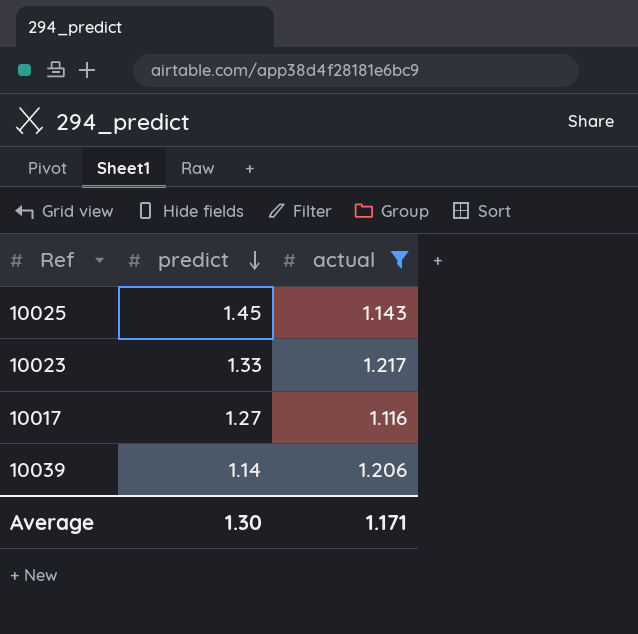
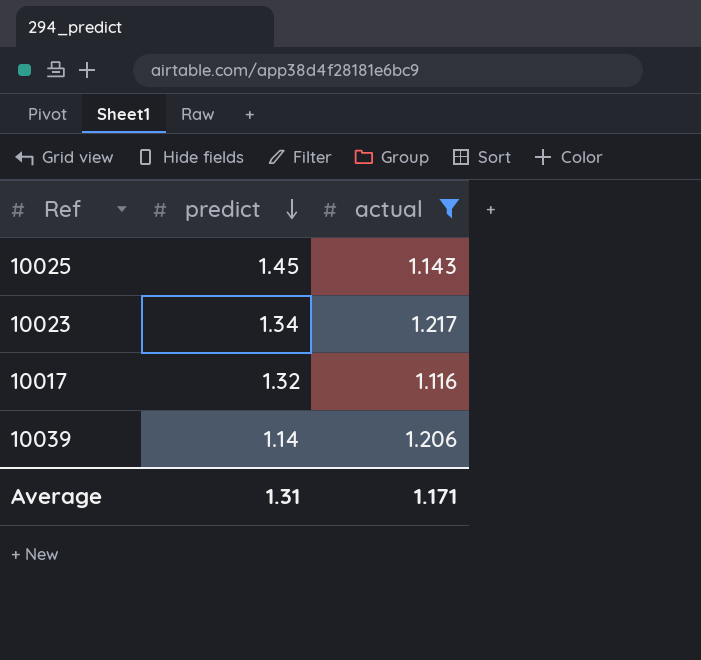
10023 | predict: 1.33 -> 1.34
10017 | predict: 1.27 -> 1.32
Average | predict: 1.30 -> 1.31

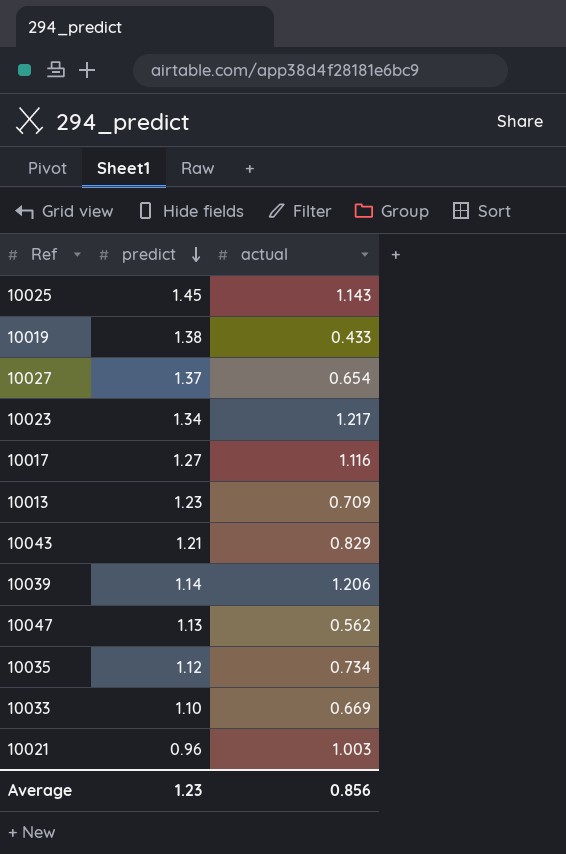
filter: actual >= 1.116 -> none
10017 | predict: 1.32 -> 1.27
Average | predict: 1.31 -> 1.23
Average | actual: 1.171 -> 0.856

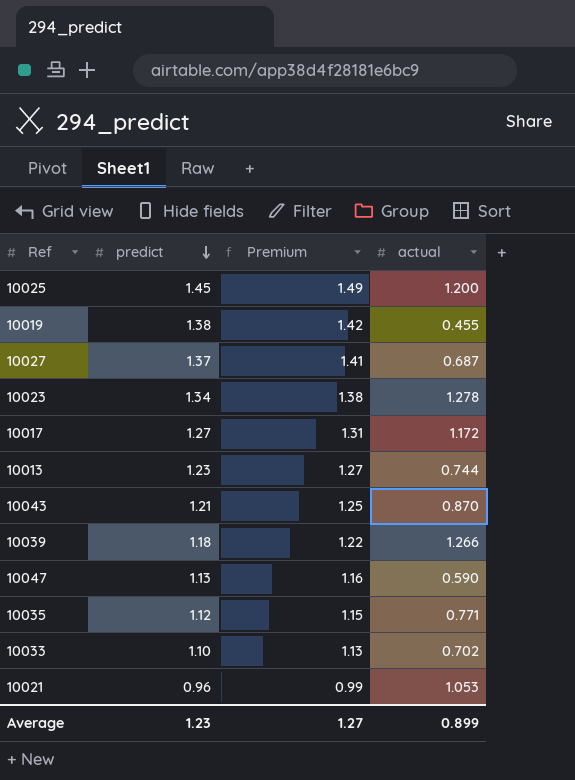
column Premium | formula: none -> [predict] * 1.03
10025 | actual: 1.143 -> 1.200
10019 | actual: 0.433 -> 0.455
10027 | actual: 0.654 -> 0.687
10023 | actual: 1.217 -> 1.278
10017 | actual: 1.116 -> 1.172
10013 | actual: 0.709 -> 0.744
10043 | actual: 0.829 -> 0.870
10039 | predict: 1.14 -> 1.18
10039 | actual: 1.206 -> 1.266
10047 | actual: 0.562 -> 0.590
10035 | actual: 0.734 -> 0.771
10033 | actual: 0.669 -> 0.702
10021 | actual: 1.003 -> 1.053
Average | actual: 0.856 -> 0.899

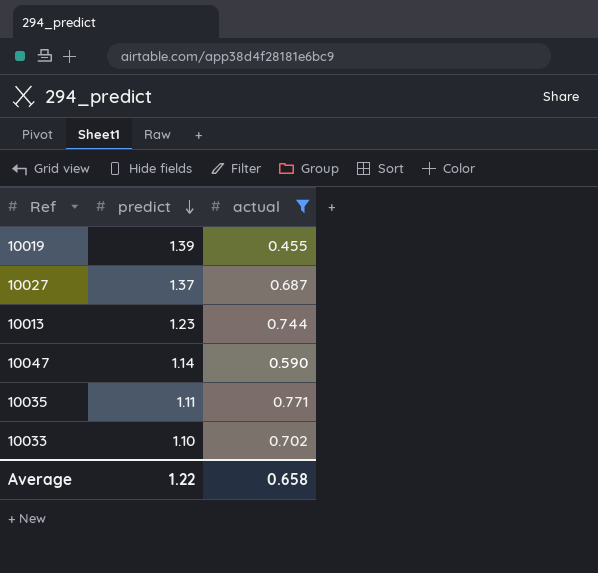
filter: none -> actual <= 0.771
column Premium | formula: [predict] * 1.03 -> none
10019 | predict: 1.38 -> 1.39
10047 | predict: 1.13 -> 1.14
10035 | predict: 1.12 -> 1.11
Average | predict: 1.23 -> 1.22
Average | actual: 0.899 -> 0.658

